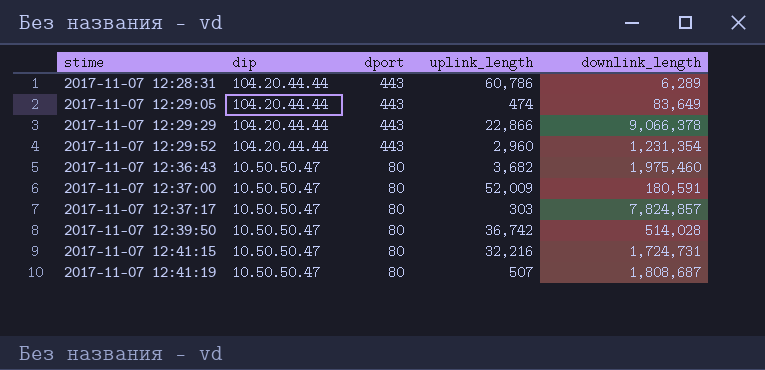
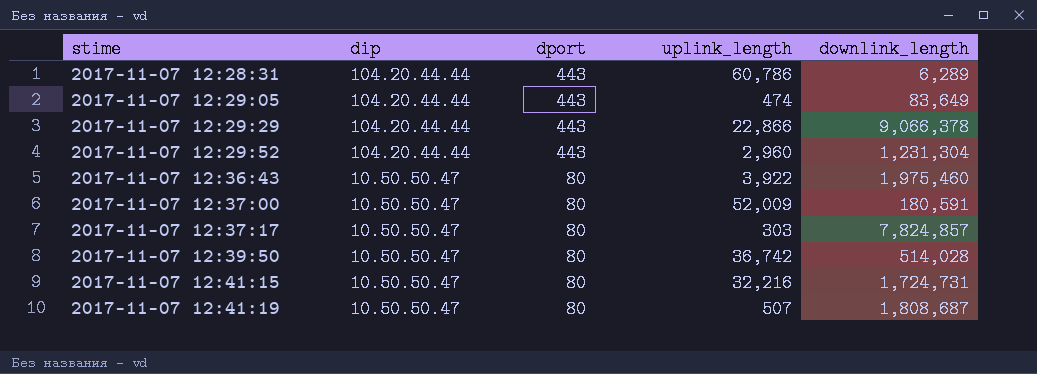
2017-11-07 12:29:52 | downlink_length: 1,231,354 -> 1,231,304
2017-11-07 12:36:43 | uplink_length: 3,682 -> 3,922

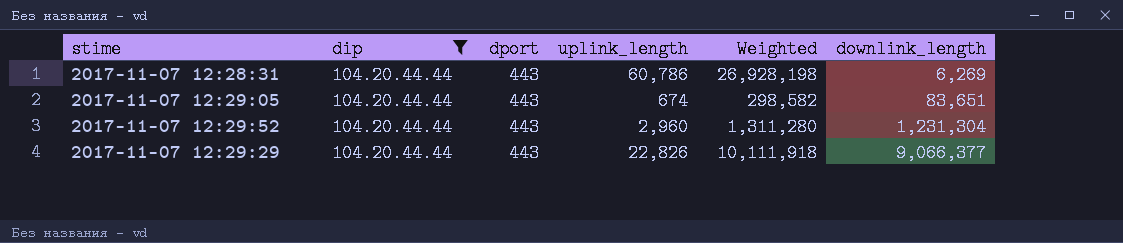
filter: none -> dip = 104.20.44.44
row order: stime ascending -> downlink_length ascending
column Weighted | formula: none -> [dport] * [uplink_length]
2017-11-07 12:28:31 | downlink_length: 6,289 -> 6,269
2017-11-07 12:29:05 | uplink_length: 474 -> 674
2017-11-07 12:29:05 | downlink_length: 83,649 -> 83,651
2017-11-07 12:29:29 | uplink_length: 22,866 -> 22,826
2017-11-07 12:29:29 | downlink_length: 9,066,378 -> 9,066,377

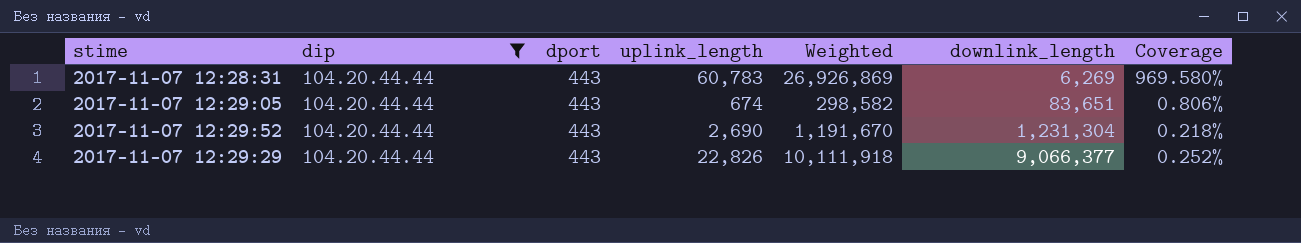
column Coverage | formula: none -> [uplink_length] / [downlink_length]
2017-11-07 12:28:31 | uplink_length: 60,786 -> 60,783
2017-11-07 12:28:31 | Weighted: 26,928,198 -> 26,926,869
2017-11-07 12:29:52 | uplink_length: 2,960 -> 2,690
2017-11-07 12:29:52 | Weighted: 1,311,280 -> 1,191,670

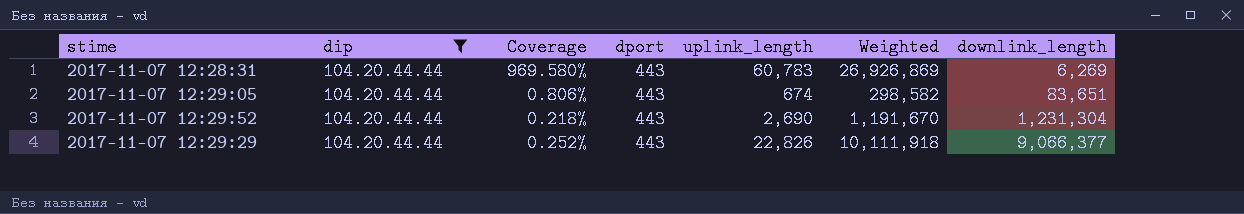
column Coverage | position: 7 -> 3

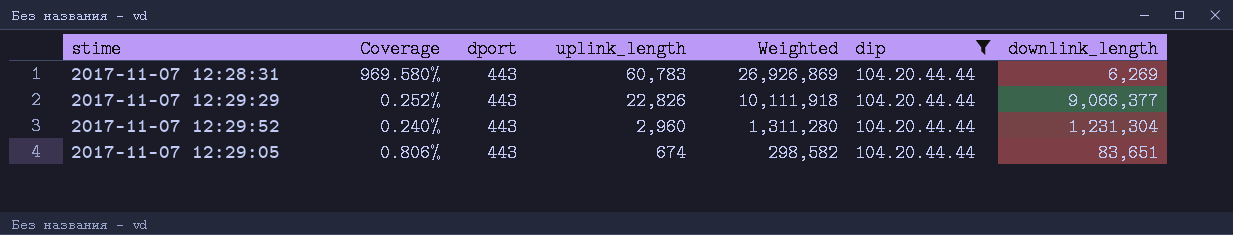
row order: downlink_length ascending -> uplink_length descending
column dip | position: 2 -> 6
2017-11-07 12:29:52 | Coverage: 0.218% -> 0.240%
2017-11-07 12:29:52 | uplink_length: 2,690 -> 2,960
2017-11-07 12:29:52 | Weighted: 1,191,670 -> 1,311,280

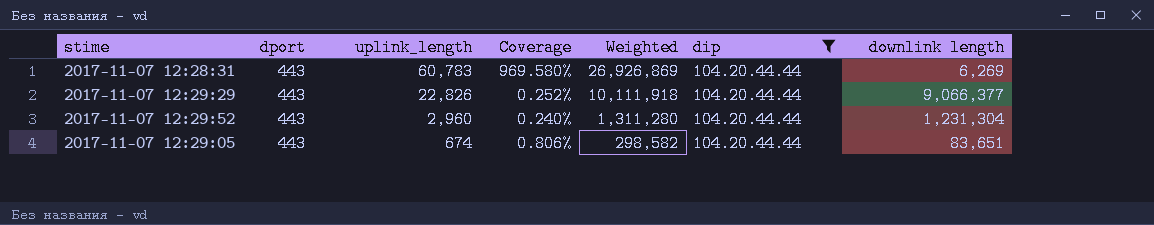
column Coverage | position: 2 -> 4
column name: downlink_length -> downlink length

